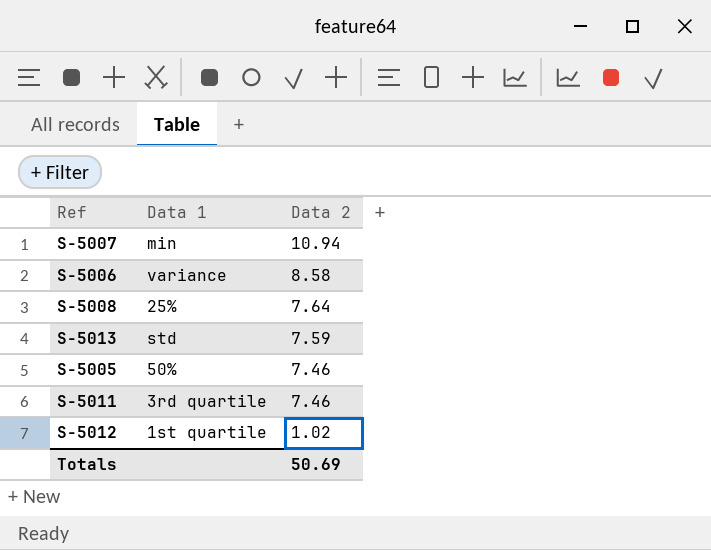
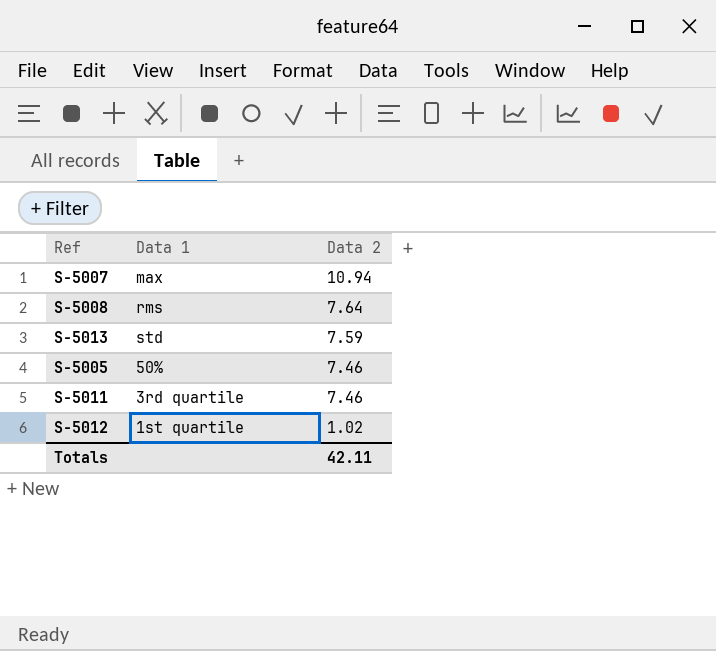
row S-5006: variance | 8.58 -> none
S-5007 | Data 1: min -> max
S-5008 | Data 1: 25% -> rms
Totals | Data 2: 50.69 -> 42.11

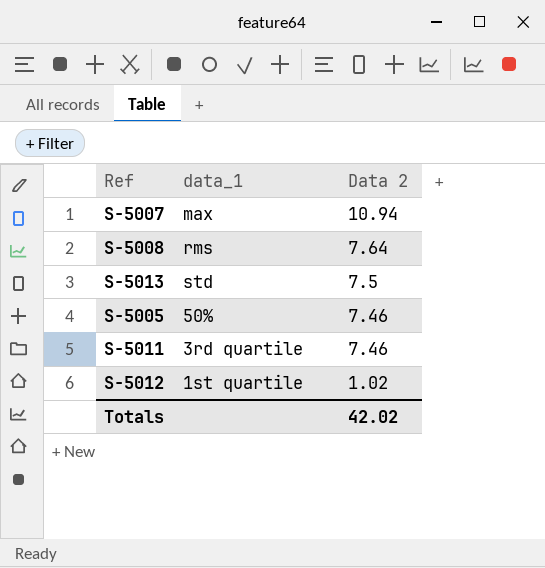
column name: Data 1 -> data_1
S-5013 | Data 2: 7.59 -> 7.5
Totals | Data 2: 42.11 -> 42.02

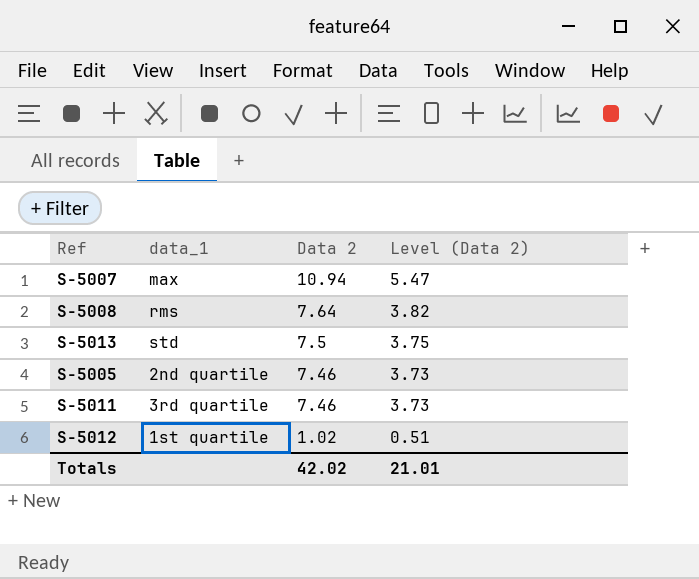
column Level (Data 2) | formula: none -> [Data 2] * 0.5
S-5005 | data_1: 50% -> 2nd quartile

